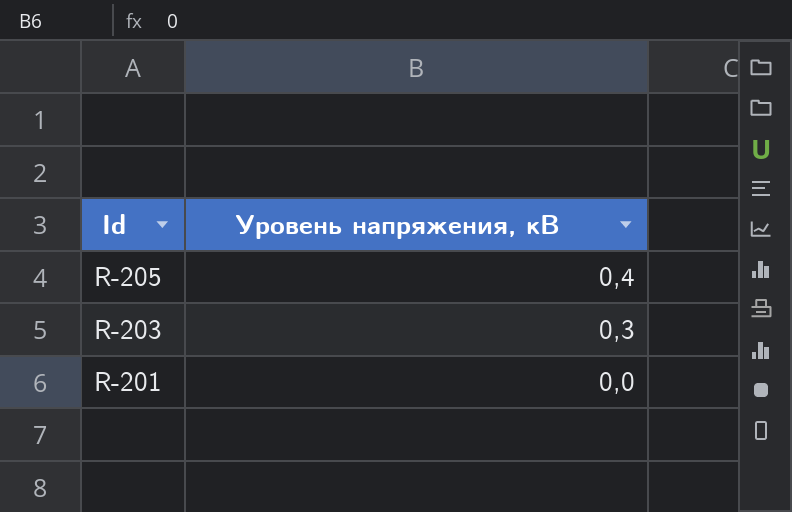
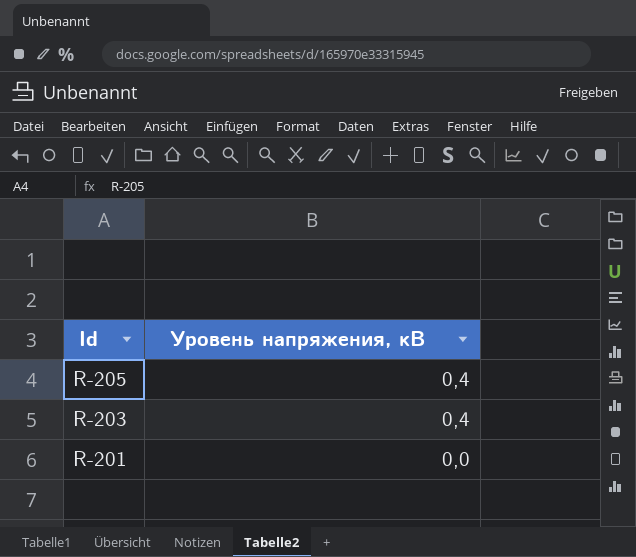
R-203 | Уровень напряжения, кВ: 0,3 -> 0,4

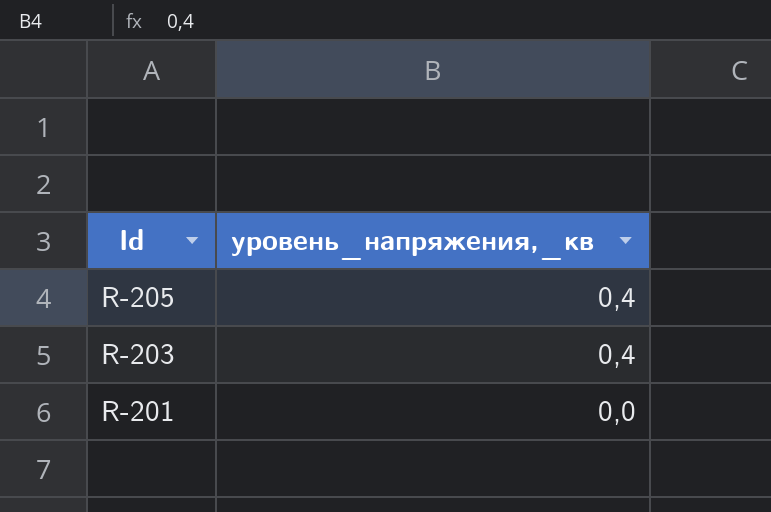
column name: Уровень напряжения, кВ -> уровень_напряжения,_кв

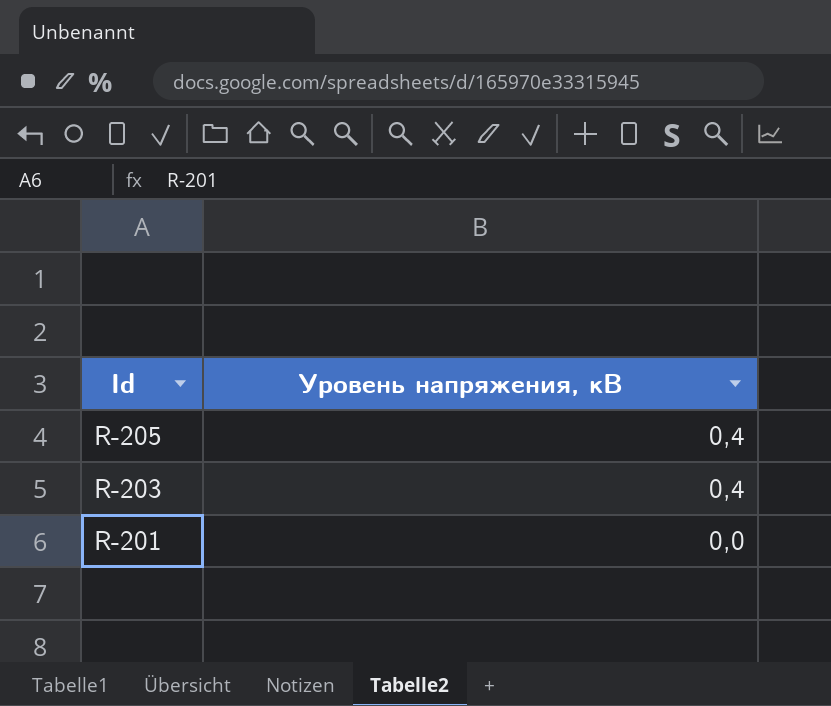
column name: уровень_напряжения,_кв -> Уровень напряжения, кВ

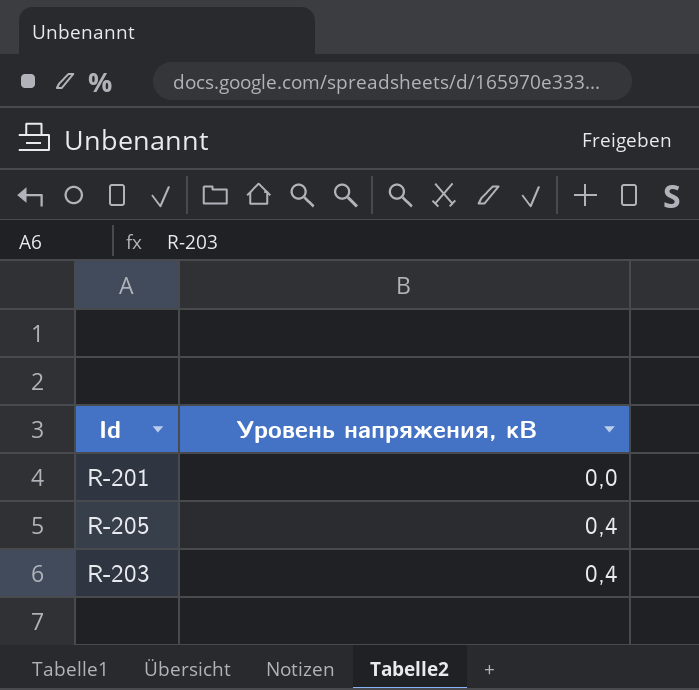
row order: Id descending -> Уровень напряжения, кВ ascending

